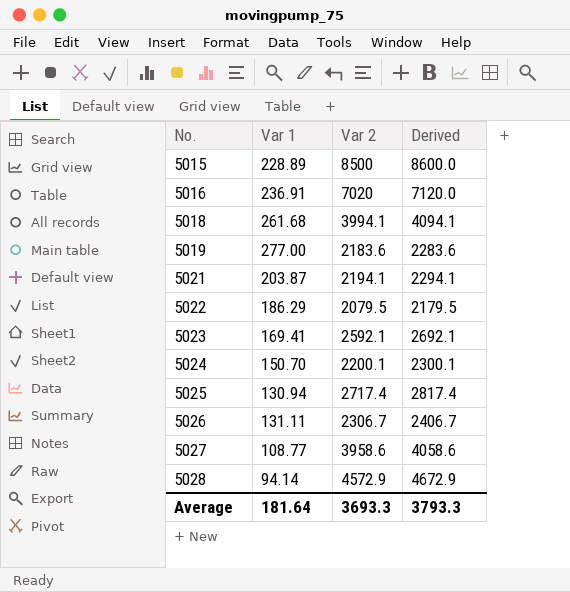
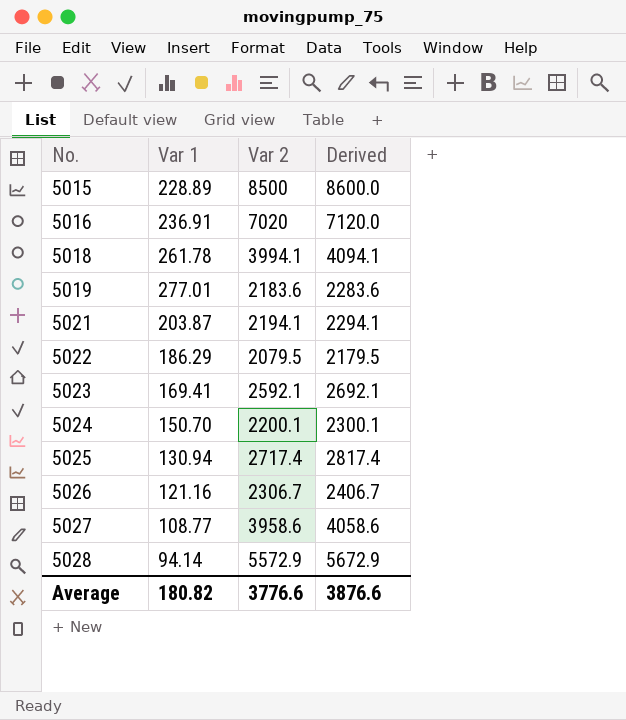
5018 | Var 1: 261.68 -> 261.78
5019 | Var 1: 277.00 -> 277.01
5026 | Var 1: 131.11 -> 121.16
5028 | Var 2: 4572.9 -> 5572.9
5028 | Derived: 4672.9 -> 5672.9
Average | Var 1: 181.64 -> 180.82
Average | Var 2: 3693.3 -> 3776.6
Average | Derived: 3793.3 -> 3876.6

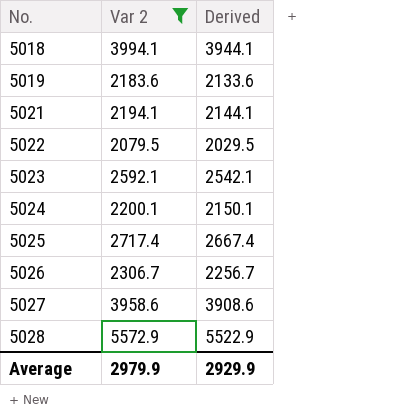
filter: none -> Var 2 <= 5572.9
column Var 1 | position: 2 -> none
column Derived | formula: [Var 2] + 100 -> [Var 2] - 50
Average | Var 2: 3776.6 -> 2979.9
Average | Derived: 3876.6 -> 2929.9

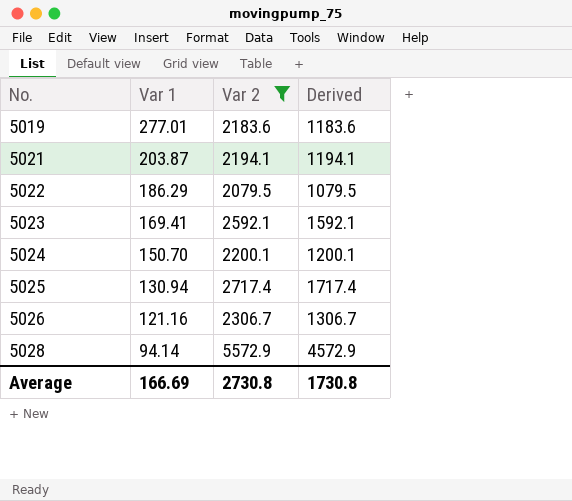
column Var 1 | position: none -> 2
column Derived | formula: [Var 2] - 50 -> [Var 2] - 1000
row 5018: 3994.1 | 3944.1 -> none
row 5027: 3958.6 | 3908.6 -> none
Average | Var 2: 2979.9 -> 2730.8
Average | Derived: 2929.9 -> 1730.8

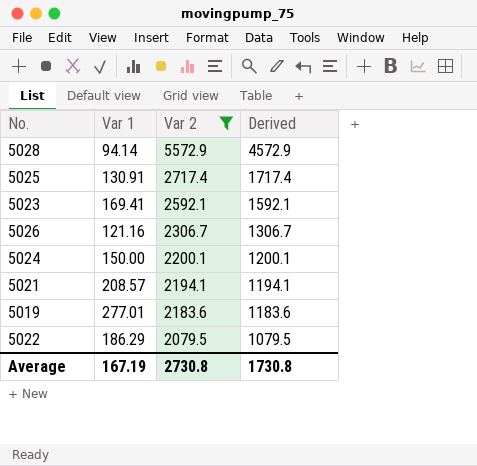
row order: No. ascending -> Var 2 descending
5025 | Var 1: 130.94 -> 130.91
5024 | Var 1: 150.70 -> 150.00
5021 | Var 1: 203.87 -> 208.57
Average | Var 1: 166.69 -> 167.19

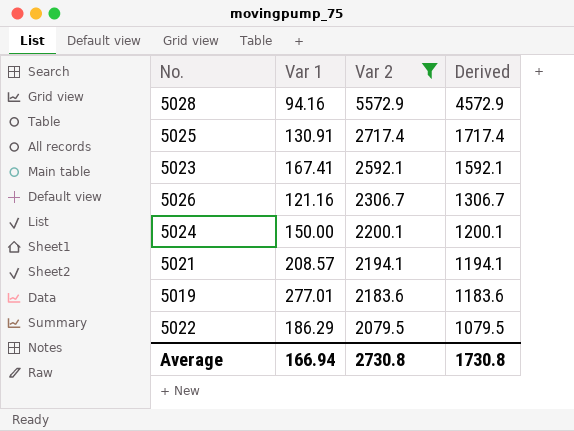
5028 | Var 1: 94.14 -> 94.16
5023 | Var 1: 169.41 -> 167.41
Average | Var 1: 167.19 -> 166.94

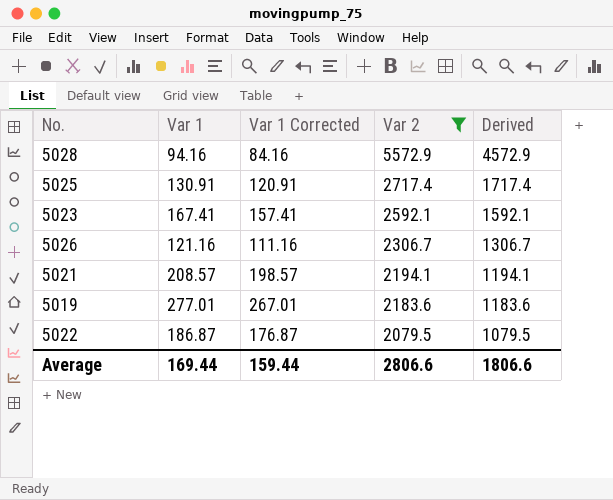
column Var 1 Corrected | formula: none -> [Var 1] - 10
row 5024: 150.00 | 2200.1 | 1200.1 -> none
5022 | Var 1: 186.29 -> 186.87
Average | Var 1: 166.94 -> 169.44
Average | Var 2: 2730.8 -> 2806.6
Average | Derived: 1730.8 -> 1806.6

